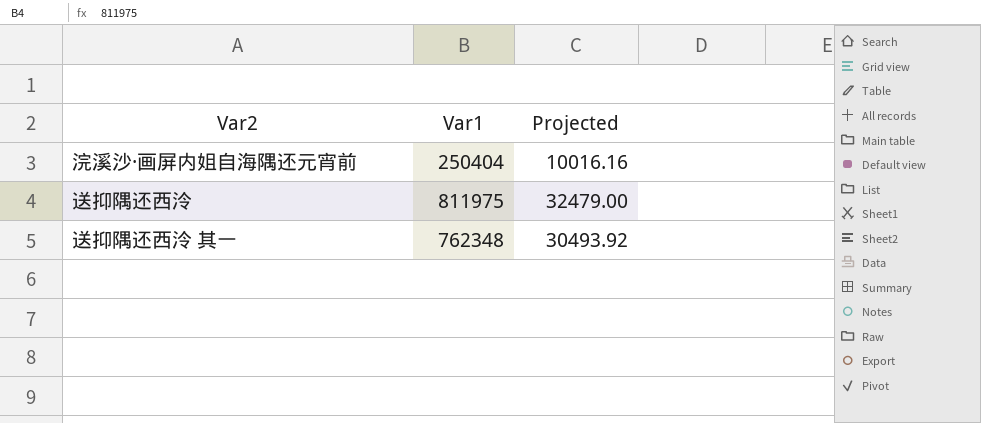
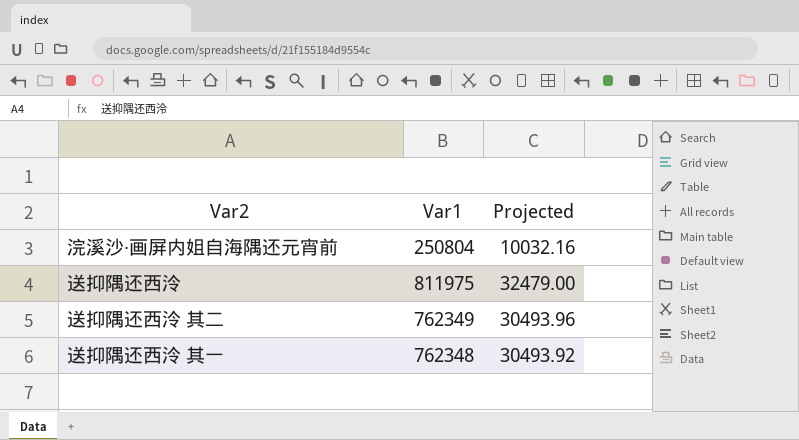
浣溪沙·画屏内姐自海隅还元宵前 | Var1: 250404 -> 250804
浣溪沙·画屏内姐自海隅还元宵前 | Projected: 10016.16 -> 10032.16
row 送抑隅还西泠 其二: none -> 762349 | 30493.96

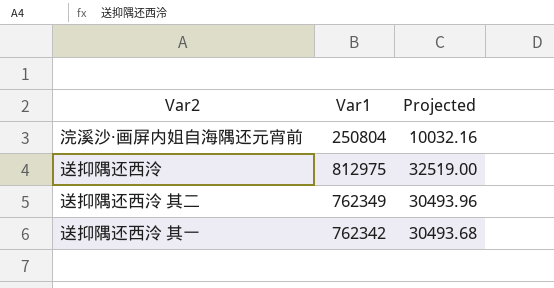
送抑隅还西泠 | Var1: 811975 -> 812975
送抑隅还西泠 | Projected: 32479.00 -> 32519.00
送抑隅还西泠 其一 | Var1: 762348 -> 762342
送抑隅还西泠 其一 | Projected: 30493.92 -> 30493.68

